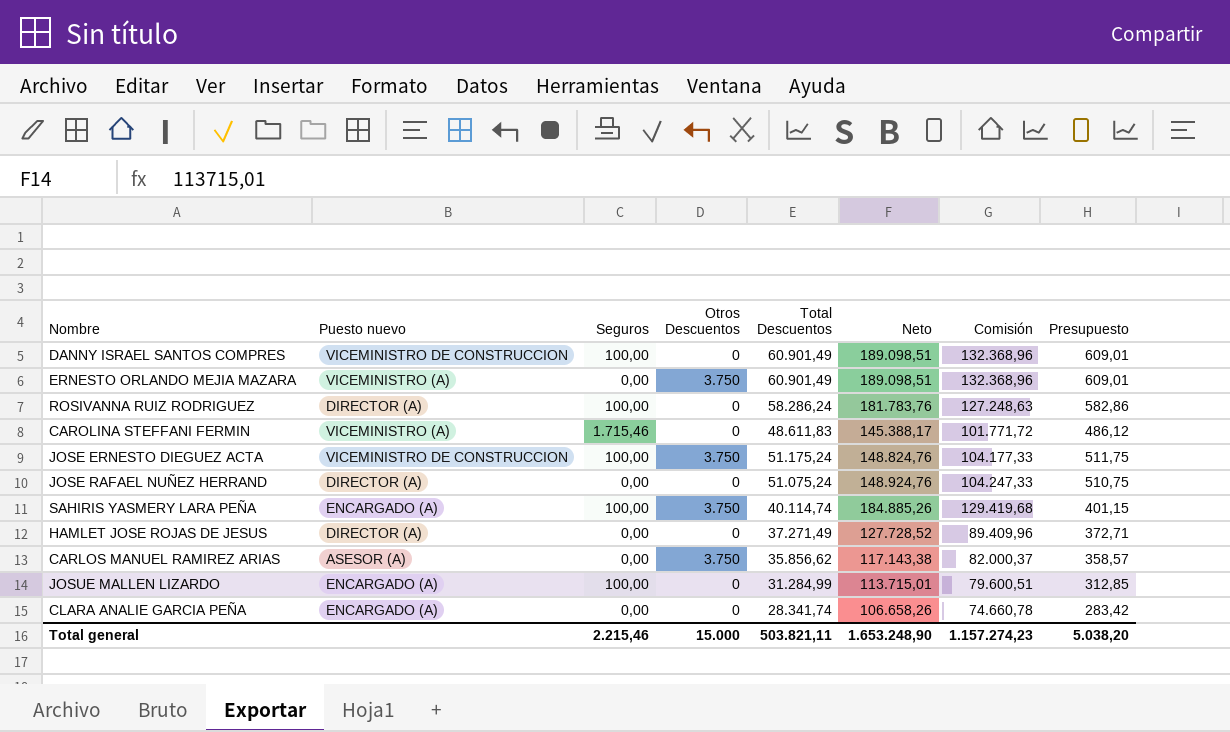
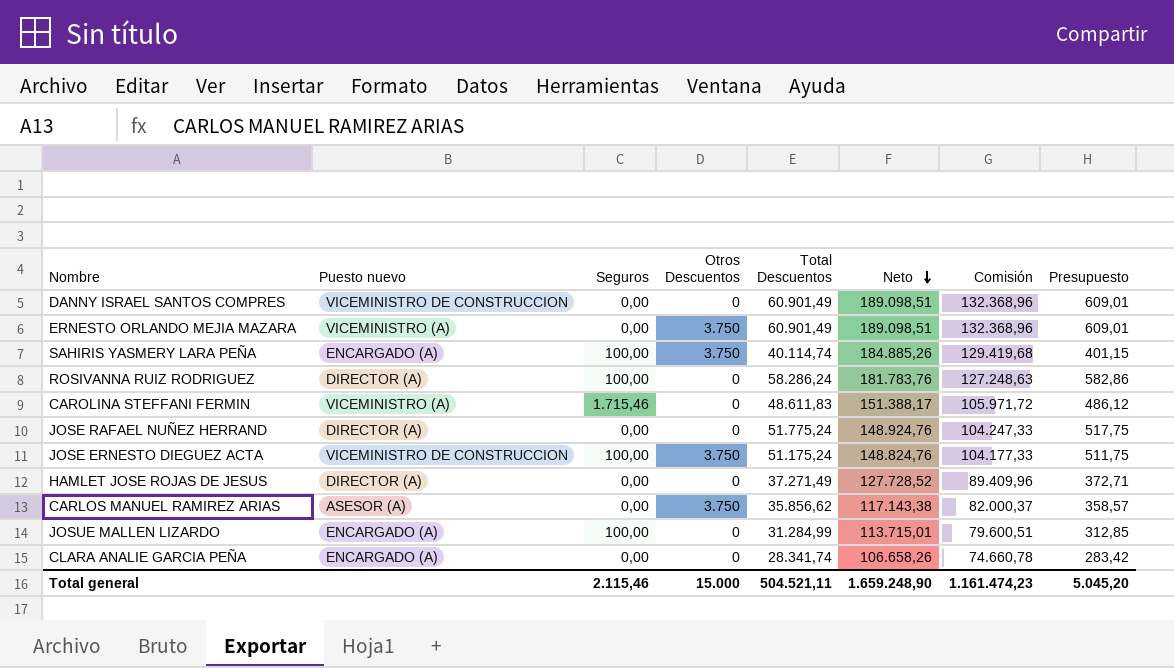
row order: none -> Neto descending
DANNY ISRAEL SANTOS COMPRES | Seguros: 100,00 -> 0,00
CAROLINA STEFFANI FERMIN | Neto: 145.388,17 -> 151.388,17
CAROLINA STEFFANI FERMIN | Comisión: 101.771,72 -> 105.971,72
JOSE RAFAEL NUÑEZ HERRAND | Total Descuentos: 51.075,24 -> 51.775,24
JOSE RAFAEL NUÑEZ HERRAND | Presupuesto: 510,75 -> 517,75
Total general | Seguros: 2.215,46 -> 2.115,46
Total general | Total Descuentos: 503.821,11 -> 504.521,11
Total general | Neto: 1.653.248,90 -> 1.659.248,90
Total general | Comisión: 1.157.274,23 -> 1.161.474,23
Total general | Presupuesto: 5.038,20 -> 5.045,20

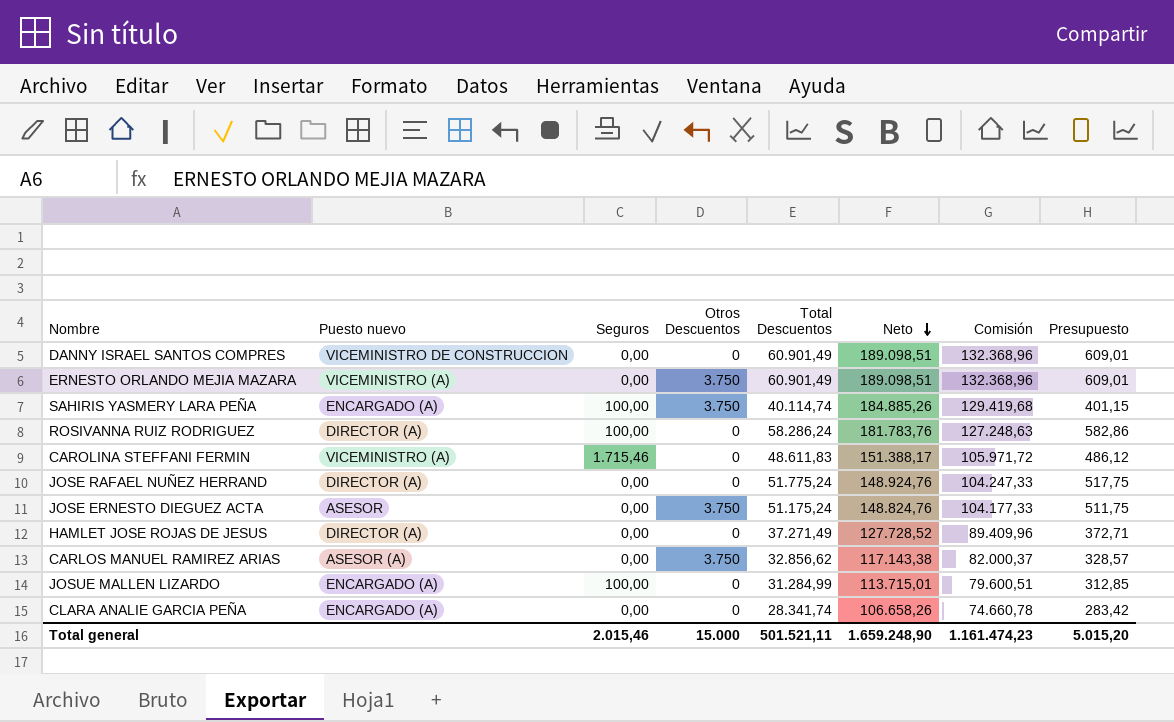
JOSE ERNESTO DIEGUEZ ACTA | Puesto nuevo: VICEMINISTRO DE CONSTRUCCION -> ASESOR
JOSE ERNESTO DIEGUEZ ACTA | Seguros: 100,00 -> 0,00
CARLOS MANUEL RAMIREZ ARIAS | Total Descuentos: 35.856,62 -> 32.856,62
CARLOS MANUEL RAMIREZ ARIAS | Presupuesto: 358,57 -> 328,57
Total general | Seguros: 2.115,46 -> 2.015,46
Total general | Total Descuentos: 504.521,11 -> 501.521,11
Total general | Presupuesto: 5.045,20 -> 5.015,20

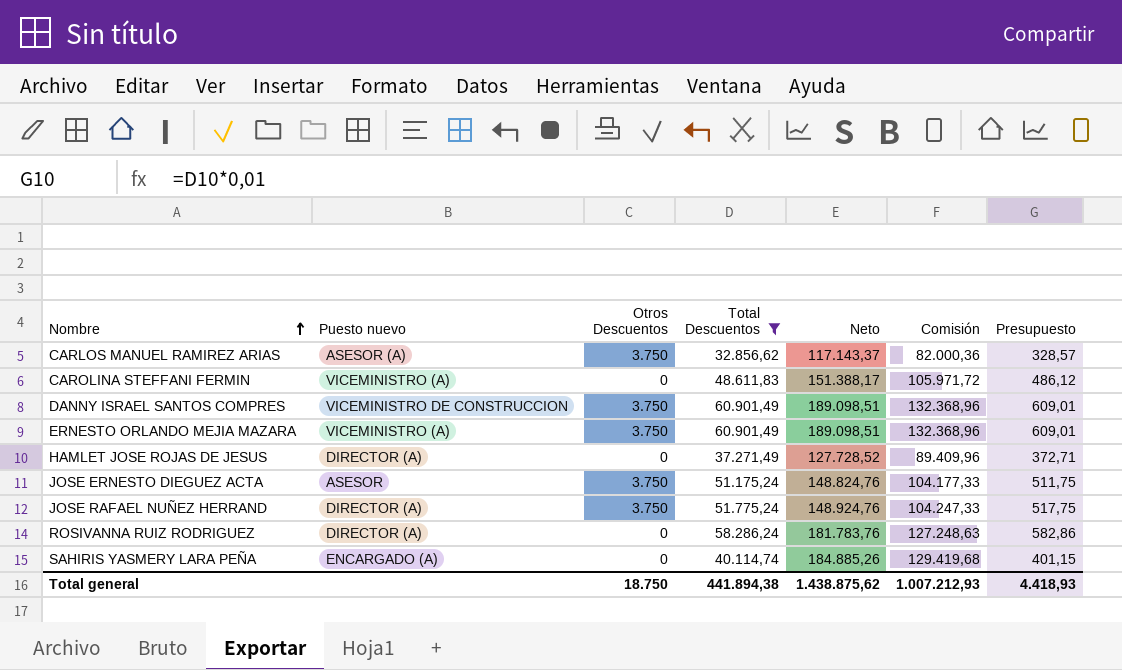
filter: none -> Total Descuentos >= 32.856,62
row order: Neto descending -> Nombre ascending
column Seguros | position: 3 -> none
CARLOS MANUEL RAMIREZ ARIAS | Neto: 117.143,38 -> 117.143,37
CARLOS MANUEL RAMIREZ ARIAS | Comisión: 82.000,37 -> 82.000,36
DANNY ISRAEL SANTOS COMPRES | Otros Descuentos: 0 -> 3.750
JOSE RAFAEL NUÑEZ HERRAND | Otros Descuentos: 0 -> 3.750
SAHIRIS YASMERY LARA PEÑA | Otros Descuentos: 3.750 -> 0
Total general | Otros Descuentos: 15.000 -> 18.750
Total general | Total Descuentos: 501.521,11 -> 441.894,38
Total general | Neto: 1.659.248,90 -> 1.438.875,62
Total general | Comisión: 1.161.474,23 -> 1.007.212,93
Total general | Presupuesto: 5.015,20 -> 4.418,93

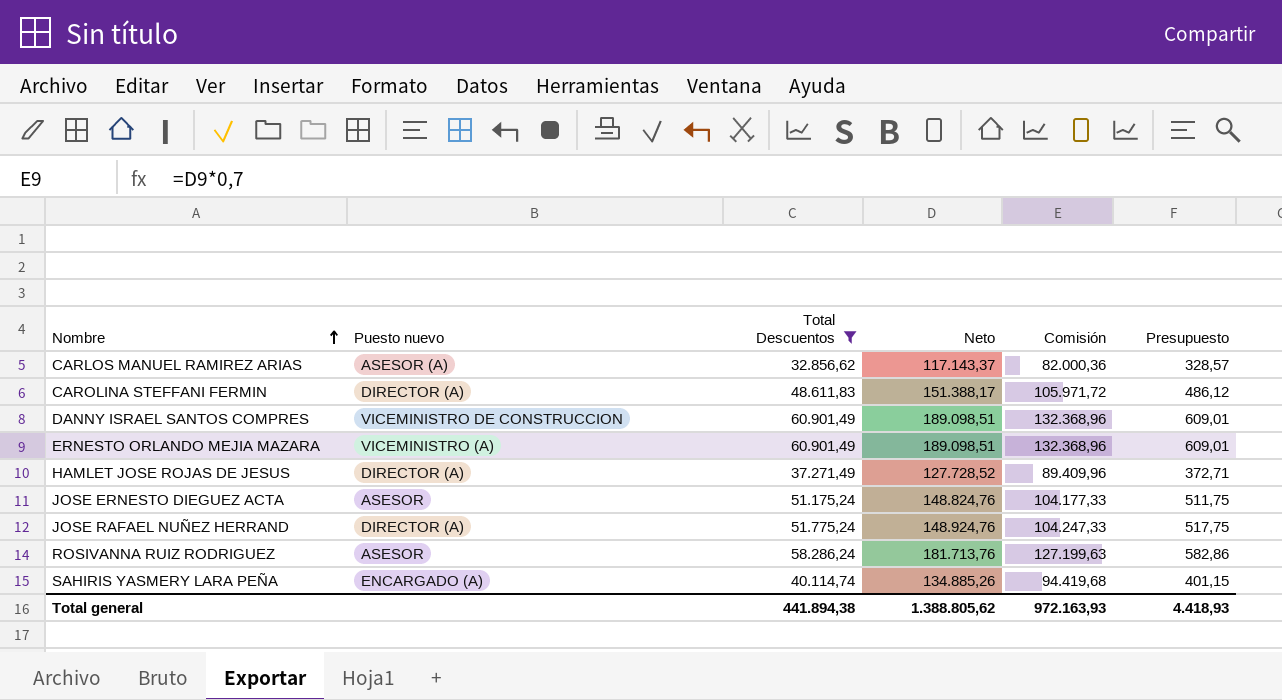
column Otros Descuentos | position: 3 -> none
CAROLINA STEFFANI FERMIN | Puesto nuevo: VICEMINISTRO (A) -> DIRECTOR (A)
ROSIVANNA RUIZ RODRIGUEZ | Puesto nuevo: DIRECTOR (A) -> ASESOR
ROSIVANNA RUIZ RODRIGUEZ | Neto: 181.783,76 -> 181.713,76
ROSIVANNA RUIZ RODRIGUEZ | Comisión: 127.248,63 -> 127.199,63
SAHIRIS YASMERY LARA PEÑA | Neto: 184.885,26 -> 134.885,26
SAHIRIS YASMERY LARA PEÑA | Comisión: 129.419,68 -> 94.419,68
Total general | Neto: 1.438.875,62 -> 1.388.805,62
Total general | Comisión: 1.007.212,93 -> 972.163,93

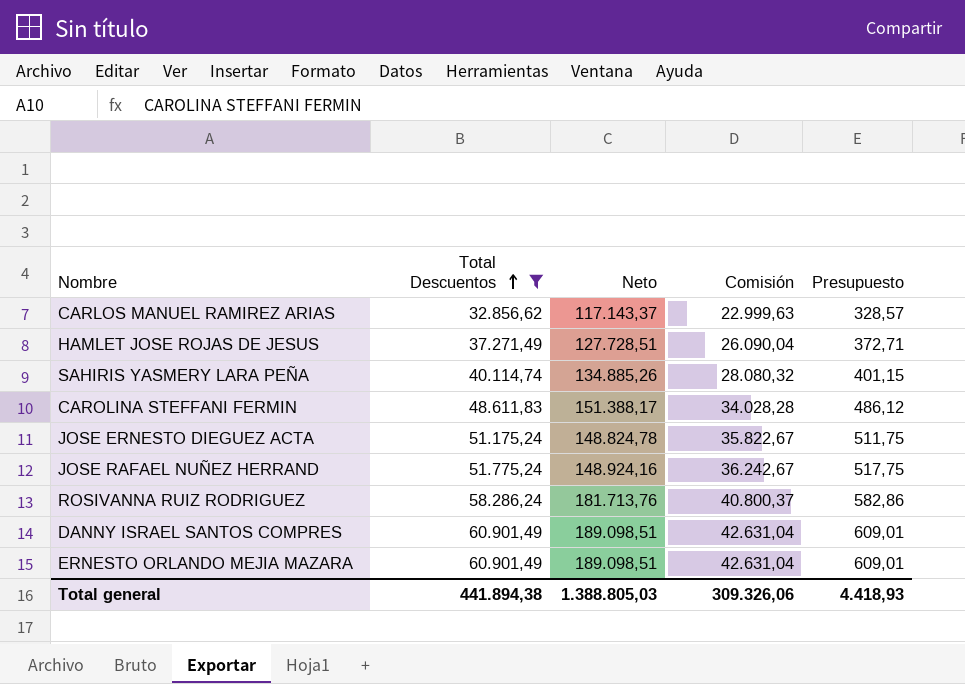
row order: Nombre ascending -> Total Descuentos ascending
column Puesto nuevo | position: 2 -> none
column Comisión | formula: [Neto] * 0,7 -> [Total Descuentos] * 0,7
HAMLET JOSE ROJAS DE JESUS | Neto: 127.728,52 -> 127.728,51
JOSE ERNESTO DIEGUEZ ACTA | Neto: 148.824,76 -> 148.824,78
JOSE RAFAEL NUÑEZ HERRAND | Neto: 148.924,76 -> 148.924,16
Total general | Neto: 1.388.805,62 -> 1.388.805,03
Total general | Comisión: 972.163,93 -> 309.326,06

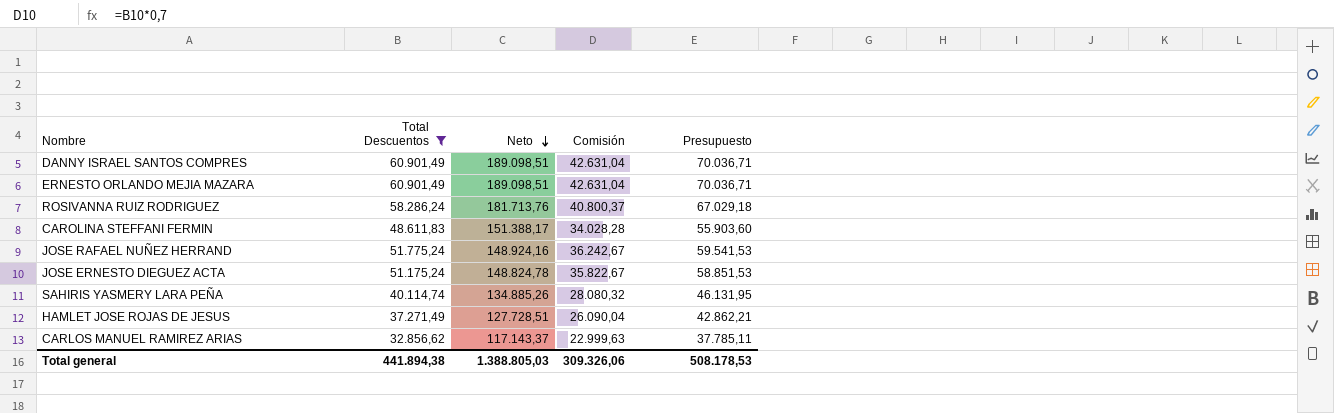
row order: Total Descuentos ascending -> Neto descending
column Presupuesto | formula: [Total Descuentos] * 0,01 -> [Total Descuentos] * 1,15
Total general | Presupuesto: 4.418,93 -> 508.178,53

